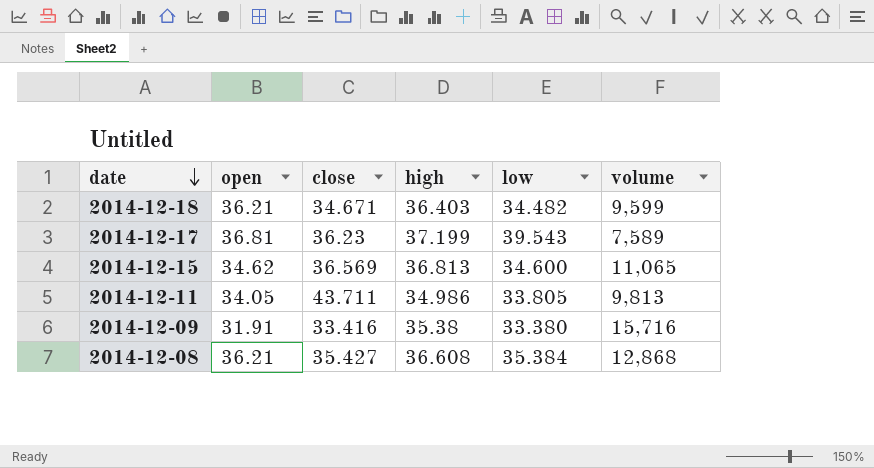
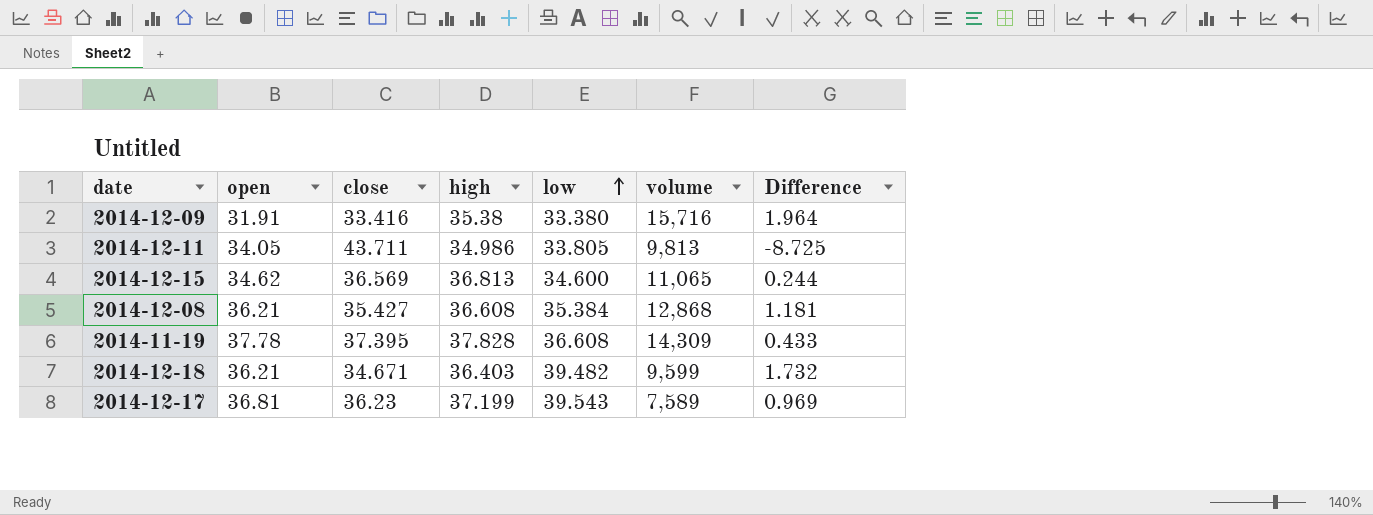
row order: date descending -> low ascending
column Difference | formula: none -> [high] - [close]
row 2014-11-19: none -> 37.78 | 37.395 | 37.828 | 36.608 | 14,309 | 0.433
2014-12-18 | low: 34.482 -> 39.482

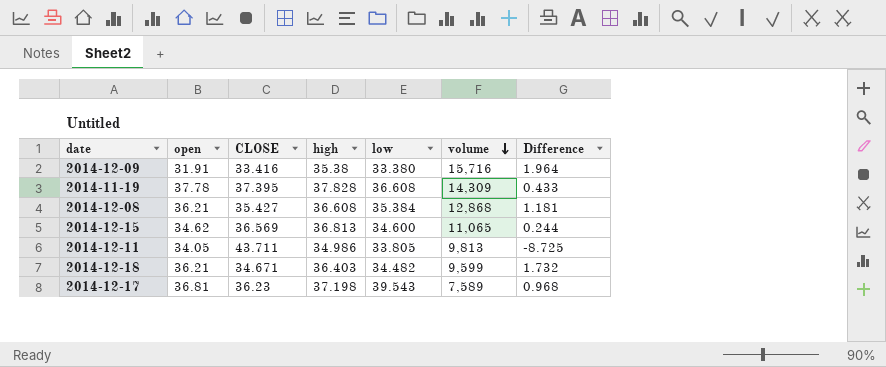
row order: low ascending -> volume descending
column name: close -> CLOSE
2014-12-18 | low: 39.482 -> 34.482
2014-12-17 | high: 37.199 -> 37.198
2014-12-17 | Difference: 0.969 -> 0.968

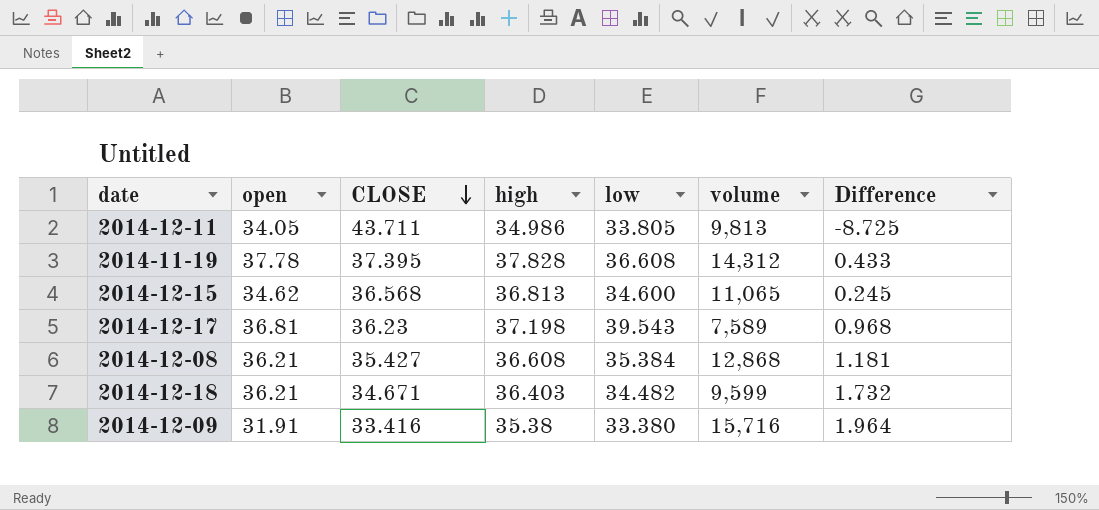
row order: volume descending -> CLOSE descending
2014-11-19 | volume: 14,309 -> 14,312
2014-12-15 | CLOSE: 36.569 -> 36.568
2014-12-15 | Difference: 0.244 -> 0.245

